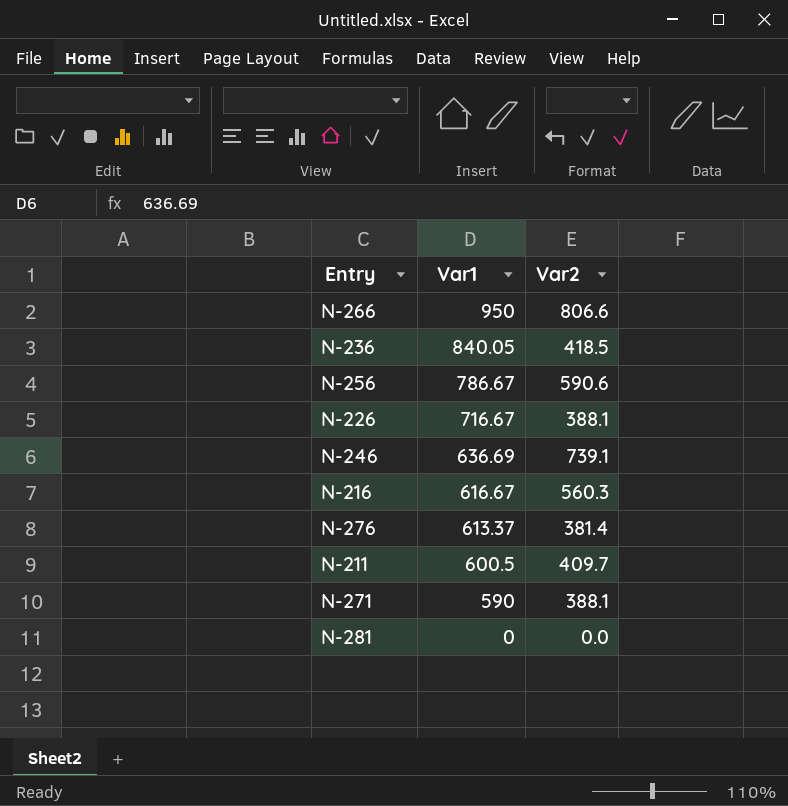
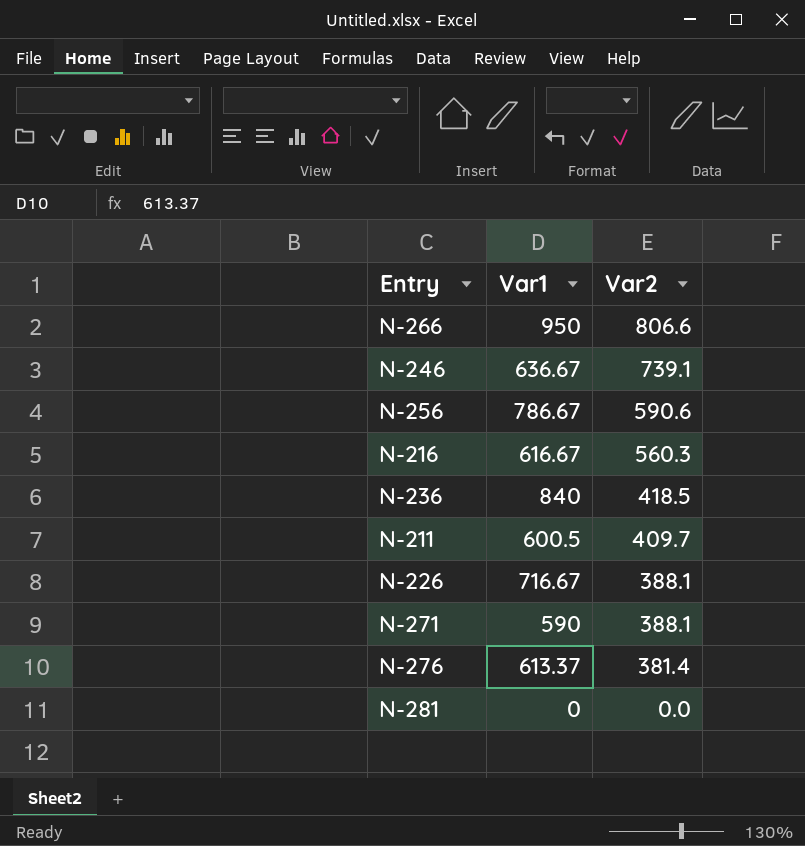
row order: Var1 descending -> Var2 descending
N-246 | Var1: 636.69 -> 636.67
N-236 | Var1: 840.05 -> 840

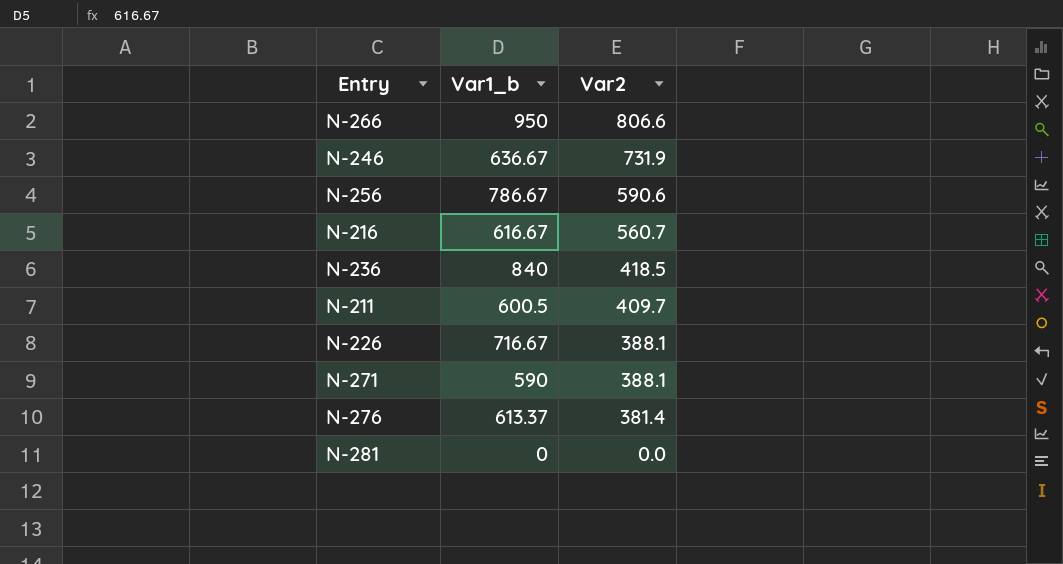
column name: Var1 -> Var1_b
N-246 | Var2: 739.1 -> 731.9
N-216 | Var2: 560.3 -> 560.7

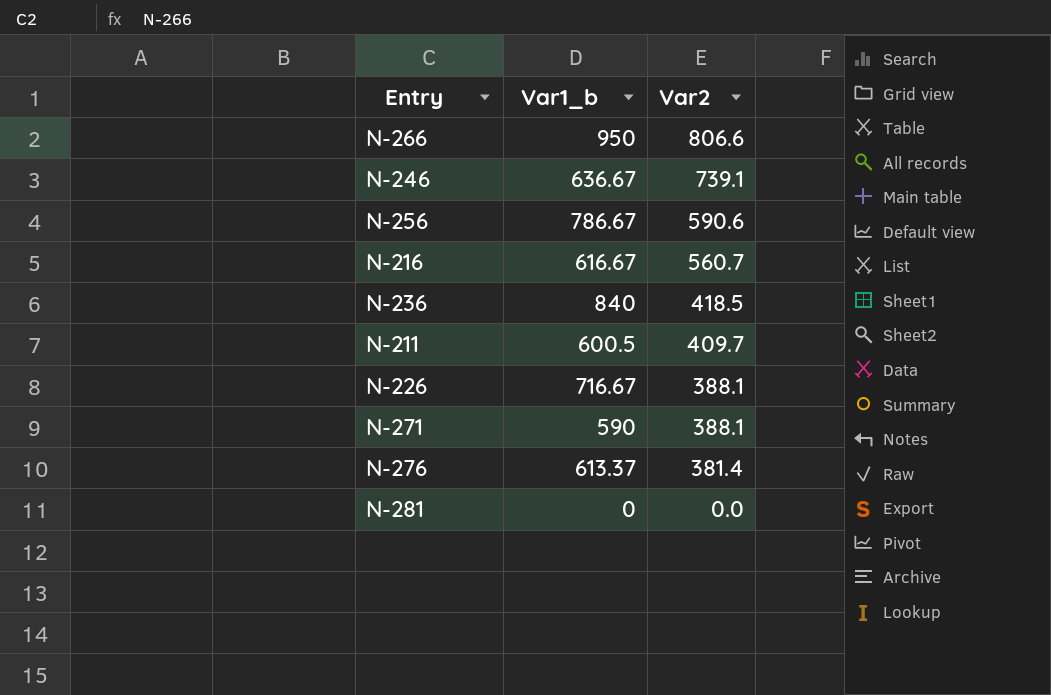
N-246 | Var2: 731.9 -> 739.1

